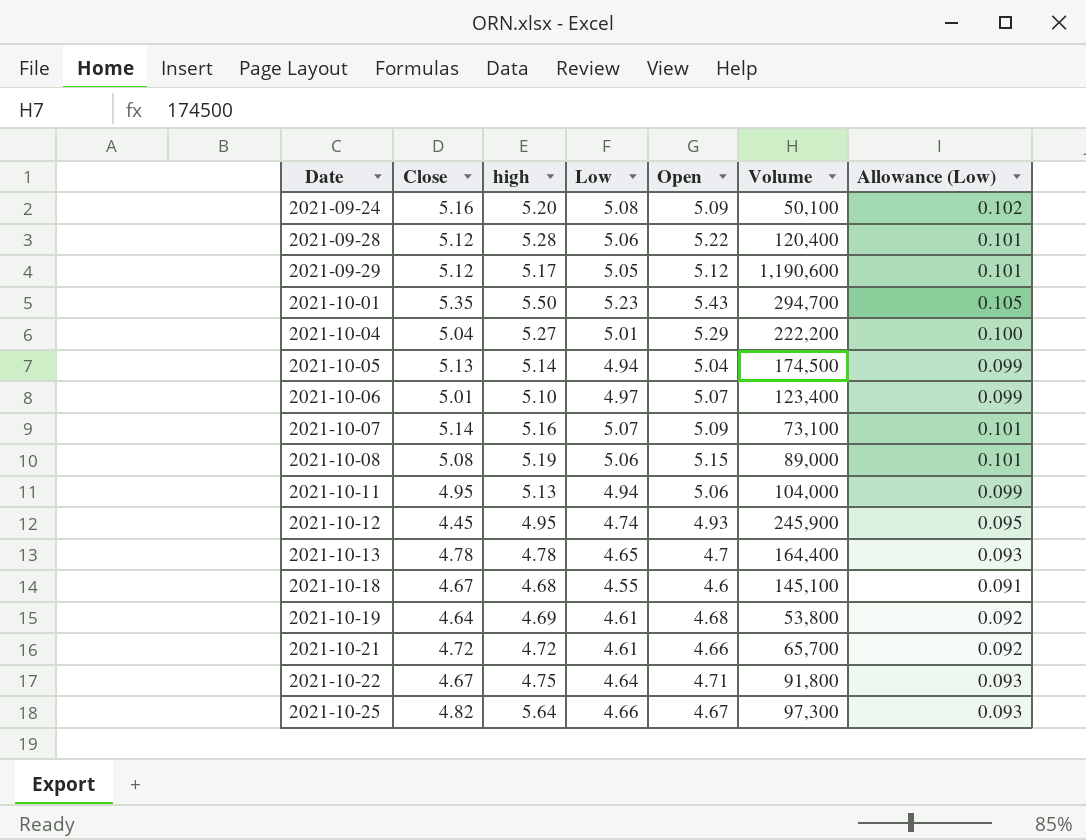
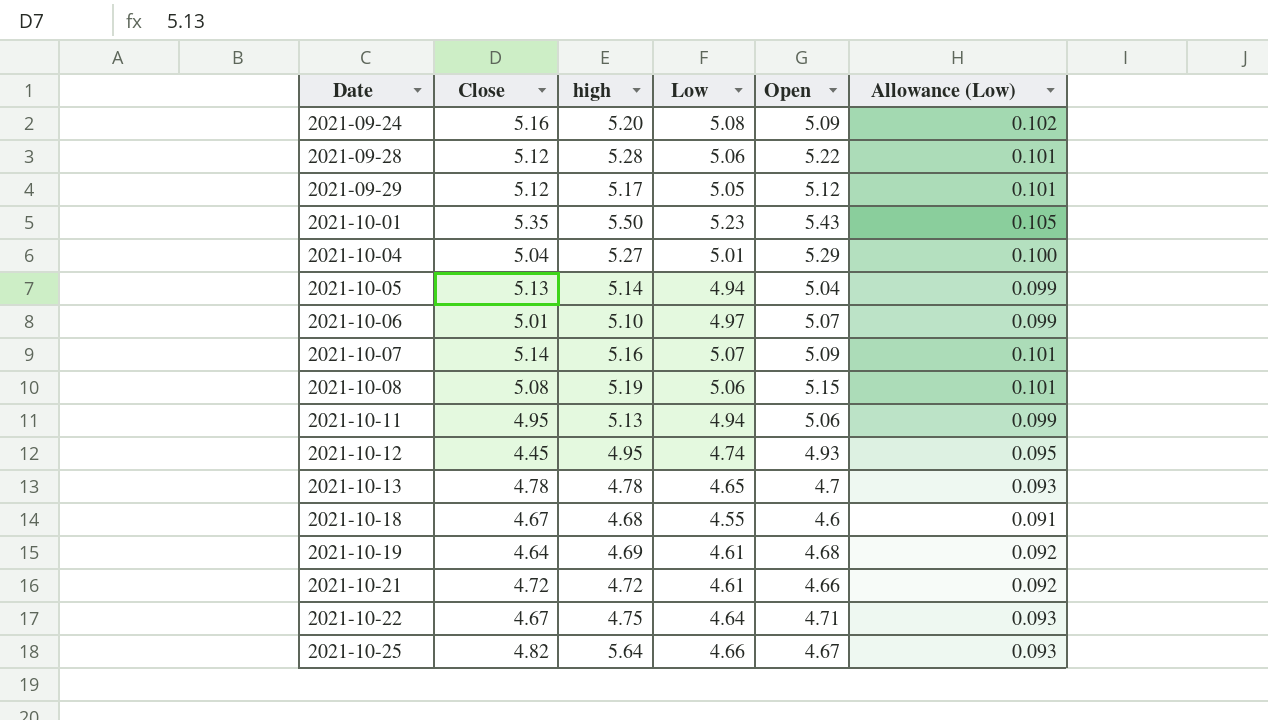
column Volume | position: 6 -> none

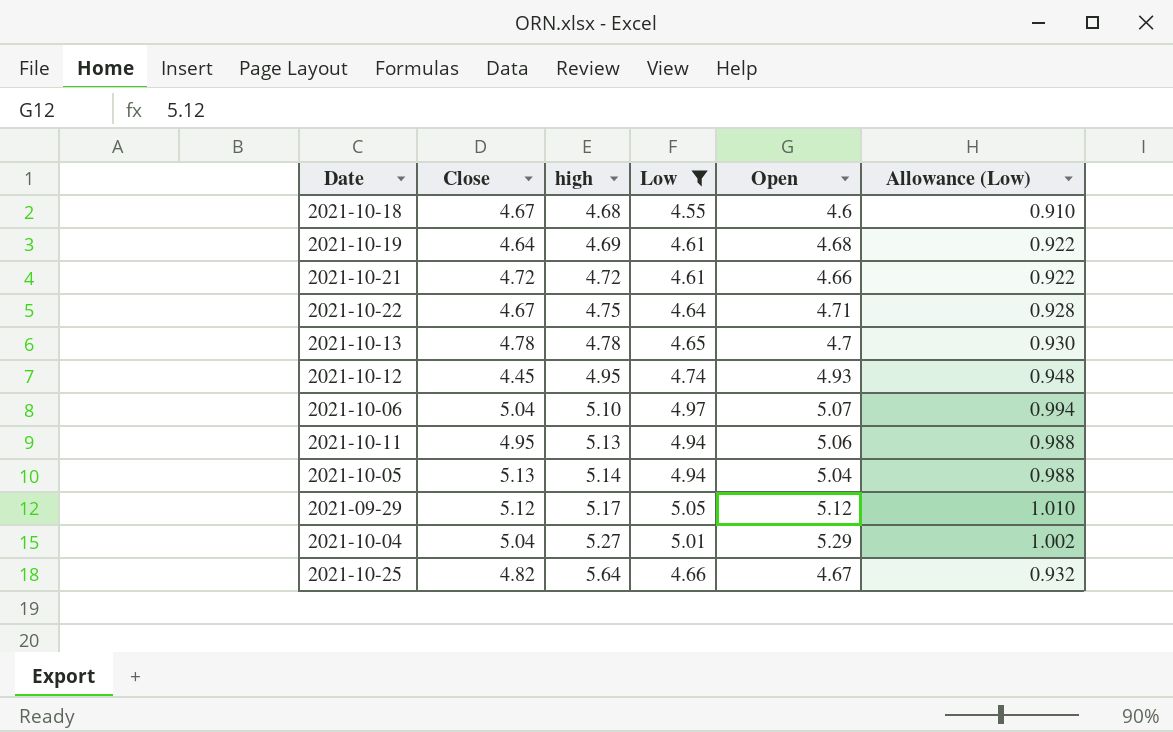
filter: none -> Low <= 5.05
row order: Date ascending -> high ascending
column Allowance (Low) | formula: [Low] * 0.02 -> [Low] * 0.2
2021-10-06 | Close: 5.01 -> 5.04

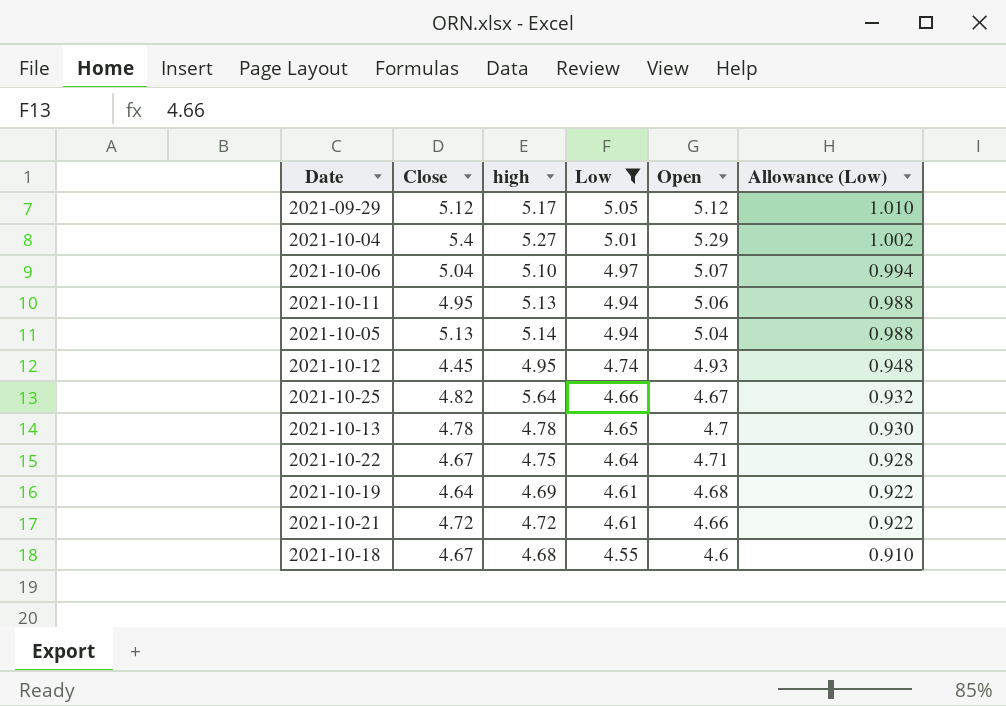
row order: high ascending -> Low descending
2021-10-04 | Close: 5.04 -> 5.4

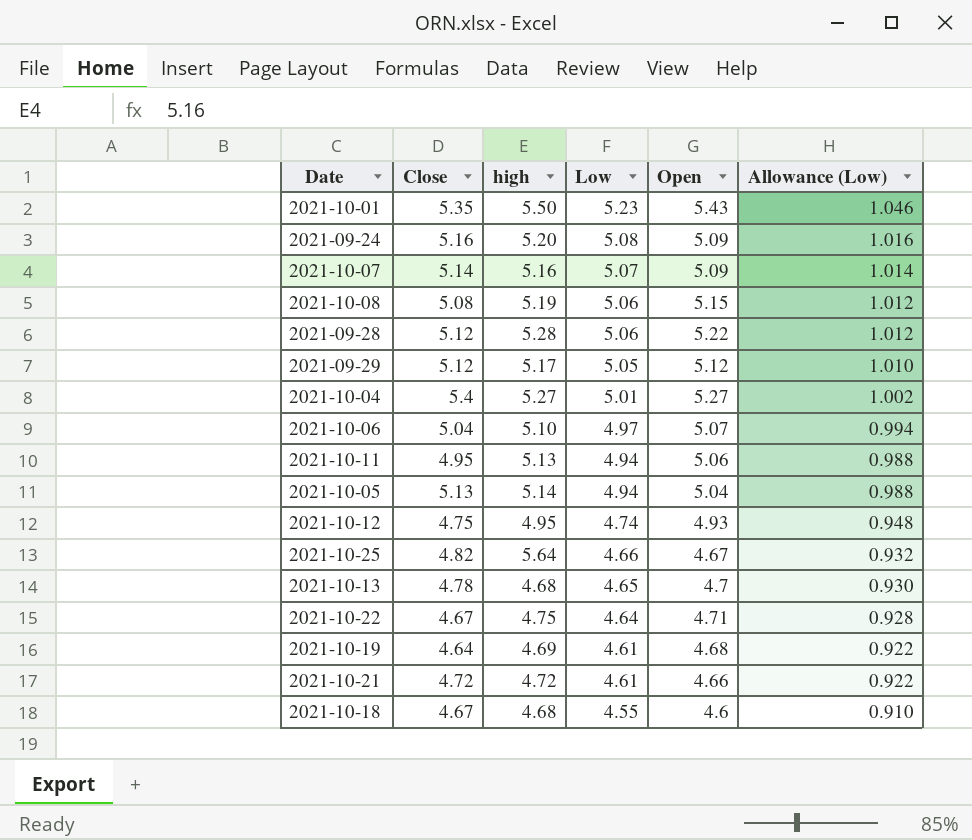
filter: Low <= 5.05 -> none
2021-10-04 | Open: 5.29 -> 5.27
2021-10-12 | Close: 4.45 -> 4.75
2021-10-13 | high: 4.78 -> 4.68

